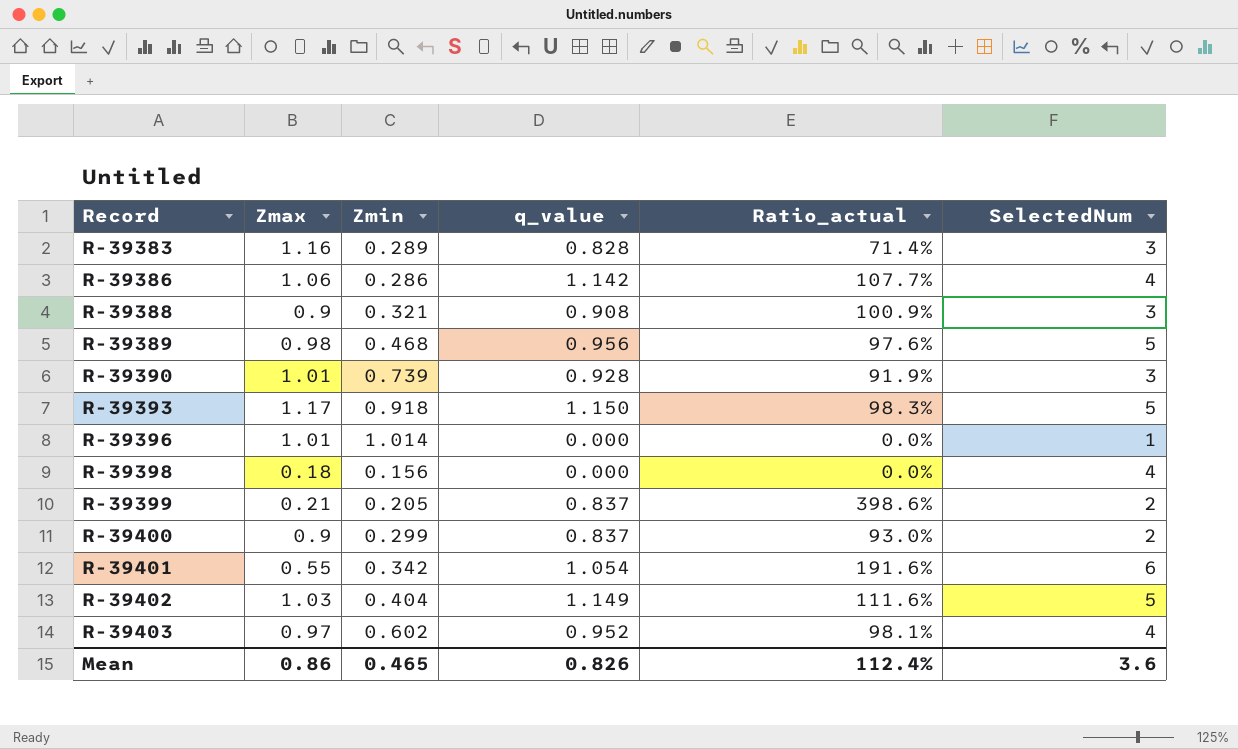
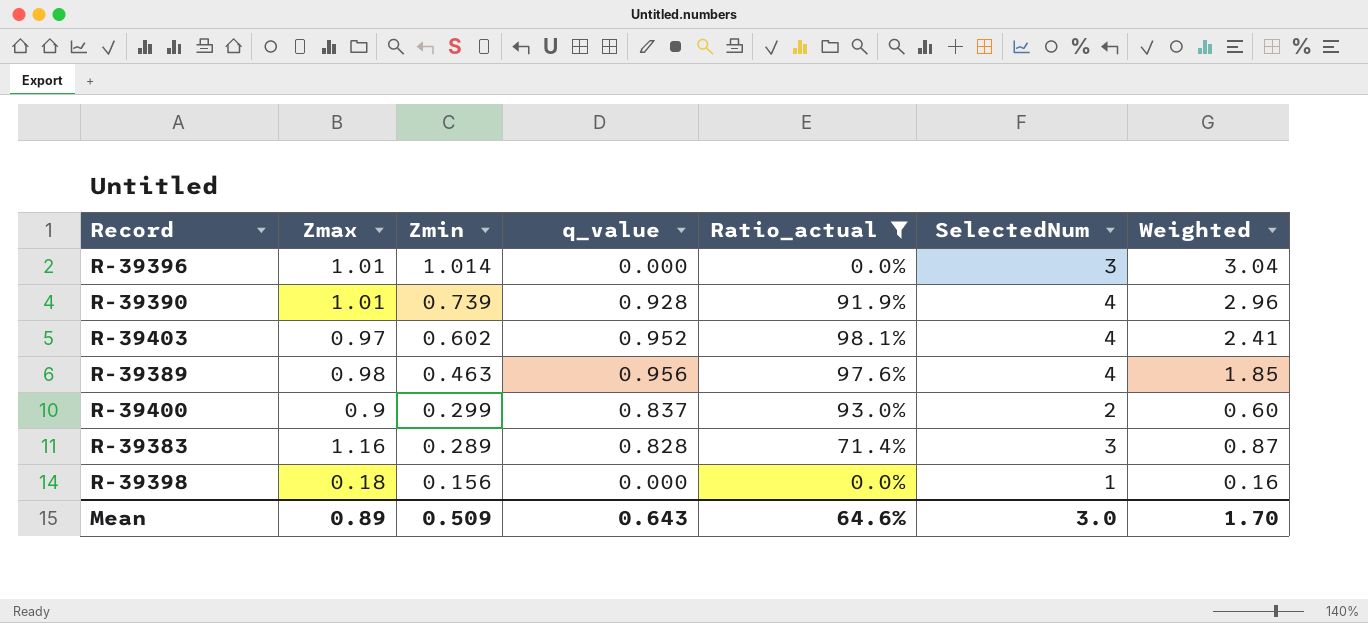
filter: none -> Ratio_actual <= 98.1%
row order: Record ascending -> Zmin descending
column Weighted | formula: none -> [Zmin] * [SelectedNum]
R-39396 | SelectedNum: 1 -> 3
R-39390 | SelectedNum: 3 -> 4
R-39389 | Zmin: 0.468 -> 0.463
R-39389 | SelectedNum: 5 -> 4
R-39398 | SelectedNum: 4 -> 1
Mean | Zmax: 0.86 -> 0.89
Mean | Zmin: 0.465 -> 0.509
Mean | q_value: 0.826 -> 0.643
Mean | Ratio_actual: 112.4% -> 64.6%
Mean | SelectedNum: 3.6 -> 3.0

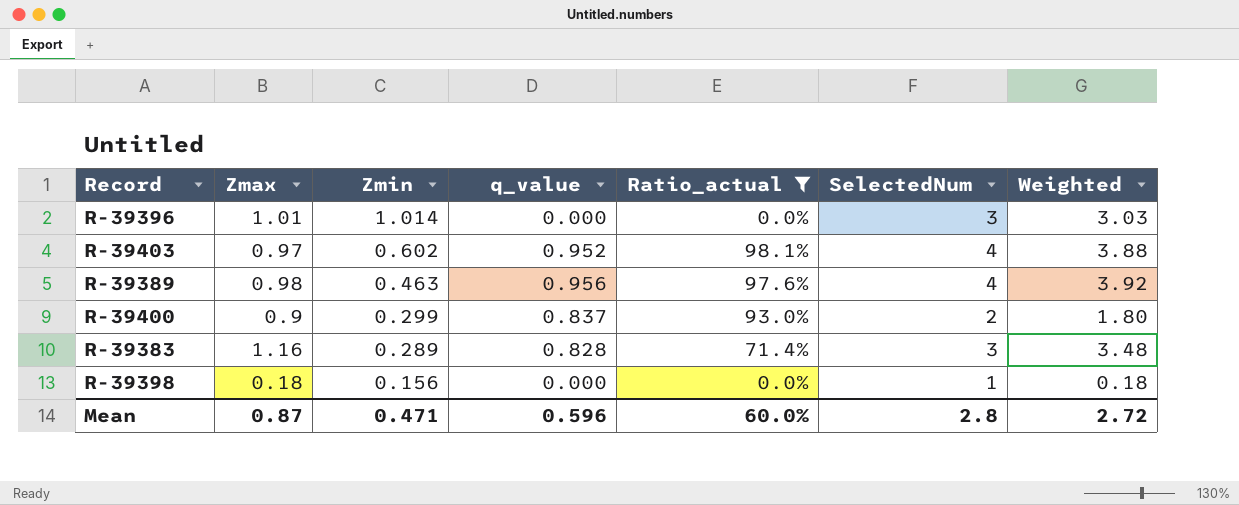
column Weighted | formula: [Zmin] * [SelectedNum] -> [Zmax] * [SelectedNum]
row R-39390: 1.01 | 0.739 | 0.928 | 91.9% | 4 | 2.96 -> none
Mean | Zmax: 0.89 -> 0.87
Mean | Zmin: 0.509 -> 0.471
Mean | q_value: 0.643 -> 0.596
Mean | Ratio_actual: 64.6% -> 60.0%
Mean | SelectedNum: 3.0 -> 2.8
Mean | Weighted: 1.70 -> 2.72

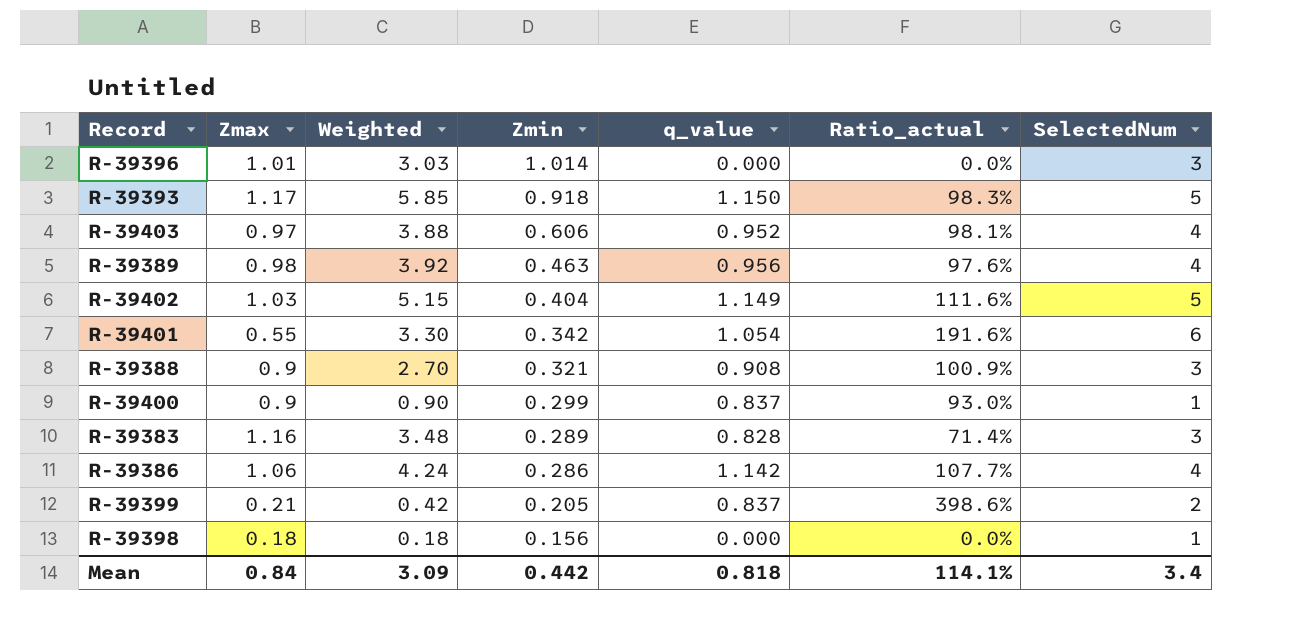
filter: Ratio_actual <= 98.1% -> none
column Weighted | position: 7 -> 3
R-39403 | Zmin: 0.602 -> 0.606
R-39400 | Weighted: 1.80 -> 0.90
R-39400 | SelectedNum: 2 -> 1
Mean | Zmax: 0.87 -> 0.84
Mean | Weighted: 2.72 -> 3.09
Mean | Zmin: 0.471 -> 0.442
Mean | q_value: 0.596 -> 0.818
Mean | Ratio_actual: 60.0% -> 114.1%
Mean | SelectedNum: 2.8 -> 3.4

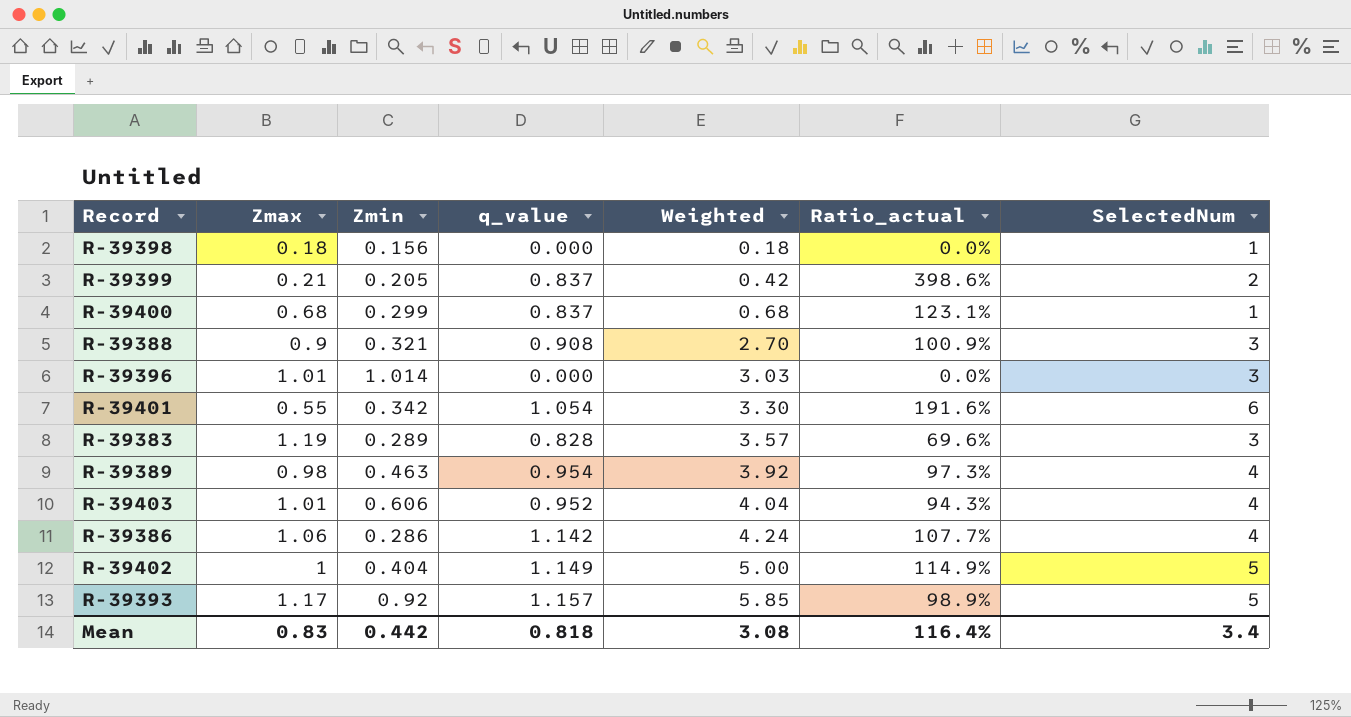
row order: Zmin descending -> Weighted ascending
column Weighted | position: 3 -> 5
R-39400 | Zmax: 0.9 -> 0.68
R-39400 | Weighted: 0.90 -> 0.68
R-39400 | Ratio_actual: 93.0% -> 123.1%
R-39383 | Zmax: 1.16 -> 1.19
R-39383 | Weighted: 3.48 -> 3.57
R-39383 | Ratio_actual: 71.4% -> 69.6%
R-39389 | q_value: 0.956 -> 0.954
R-39389 | Ratio_actual: 97.6% -> 97.3%
R-39403 | Zmax: 0.97 -> 1.01
R-39403 | Weighted: 3.88 -> 4.04
R-39403 | Ratio_actual: 98.1% -> 94.3%
R-39402 | Zmax: 1.03 -> 1
R-39402 | Weighted: 5.15 -> 5.00
R-39402 | Ratio_actual: 111.6% -> 114.9%
R-39393 | Zmin: 0.918 -> 0.92
R-39393 | q_value: 1.150 -> 1.157
R-39393 | Ratio_actual: 98.3% -> 98.9%
Mean | Zmax: 0.84 -> 0.83
Mean | Weighted: 3.09 -> 3.08
Mean | Ratio_actual: 114.1% -> 116.4%

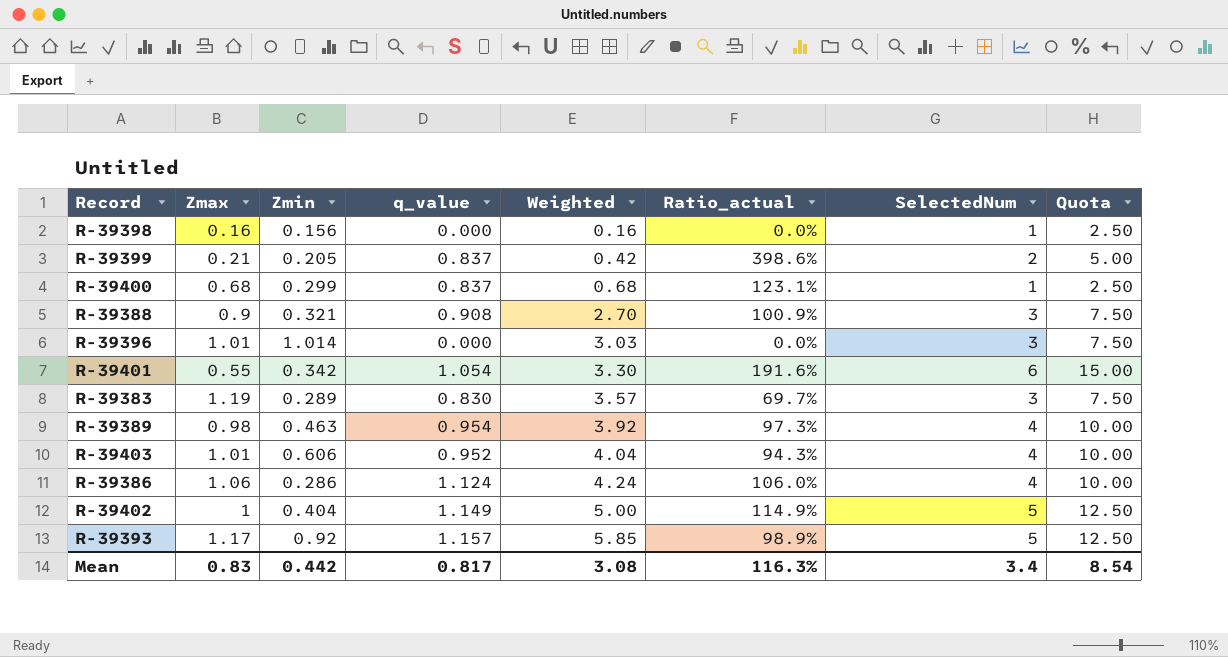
column Quota | formula: none -> [SelectedNum] * 2.5
R-39398 | Zmax: 0.18 -> 0.16
R-39398 | Weighted: 0.18 -> 0.16
R-39383 | q_value: 0.828 -> 0.830
R-39383 | Ratio_actual: 69.6% -> 69.7%
R-39386 | q_value: 1.142 -> 1.124
R-39386 | Ratio_actual: 107.7% -> 106.0%
Mean | q_value: 0.818 -> 0.817
Mean | Ratio_actual: 116.4% -> 116.3%

